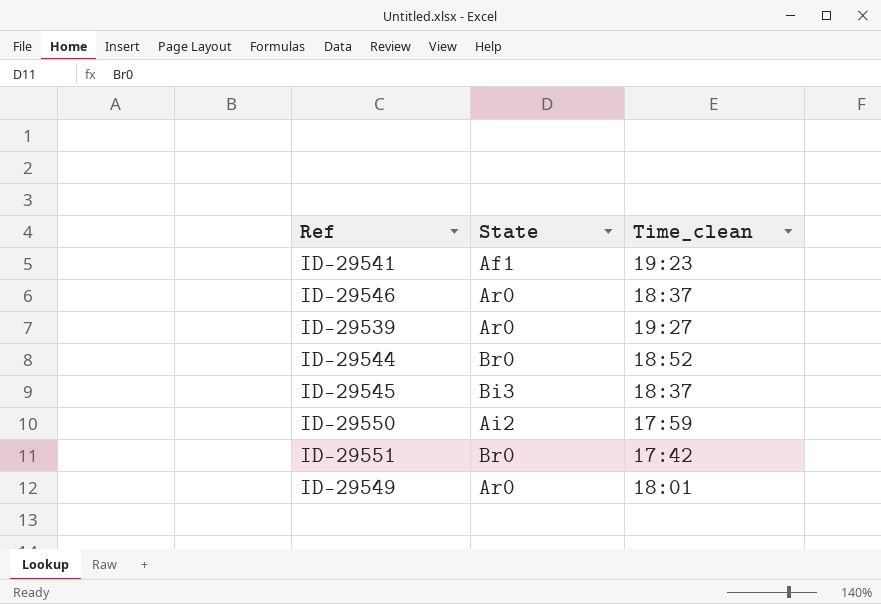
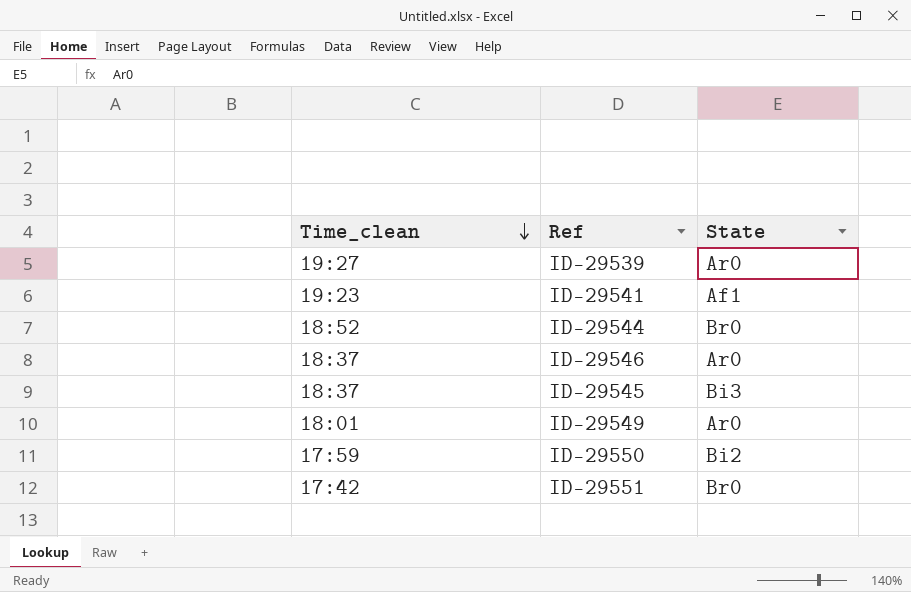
row order: none -> Time_clean descending
column Time_clean | position: 3 -> 1
ID-29550 | State: Ai2 -> Bi2

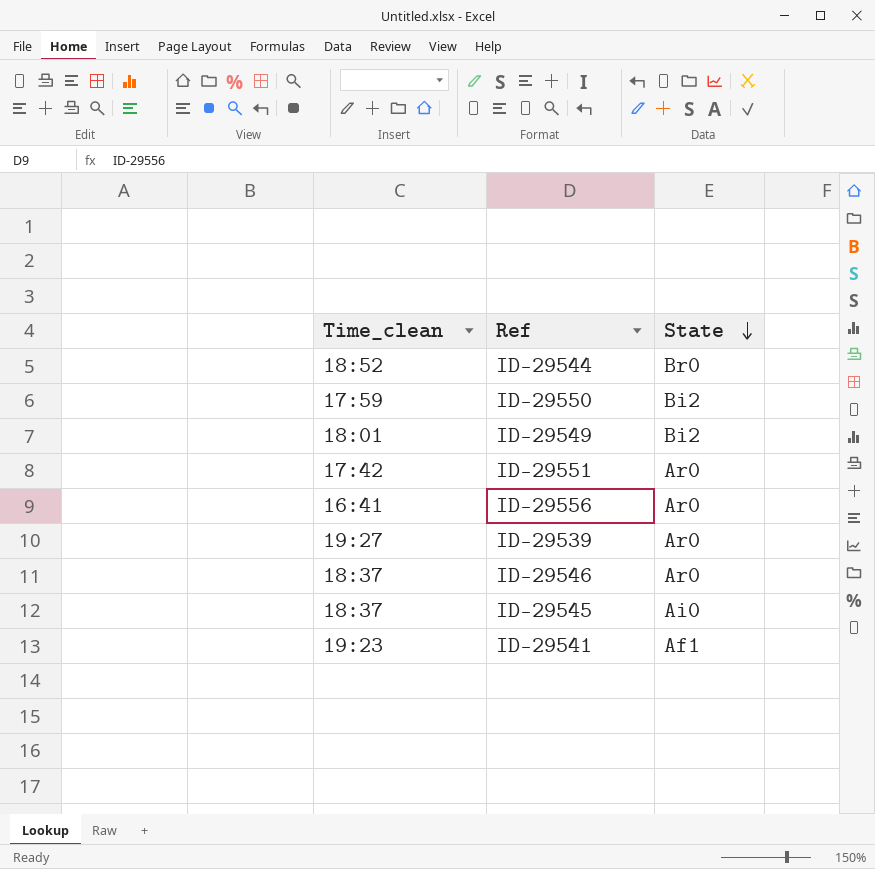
row order: Time_clean descending -> State descending
ID-29549 | State: Ar0 -> Bi2
ID-29551 | State: Br0 -> Ar0
row ID-29556: none -> 16:41 | Ar0
ID-29545 | State: Bi3 -> Ai0

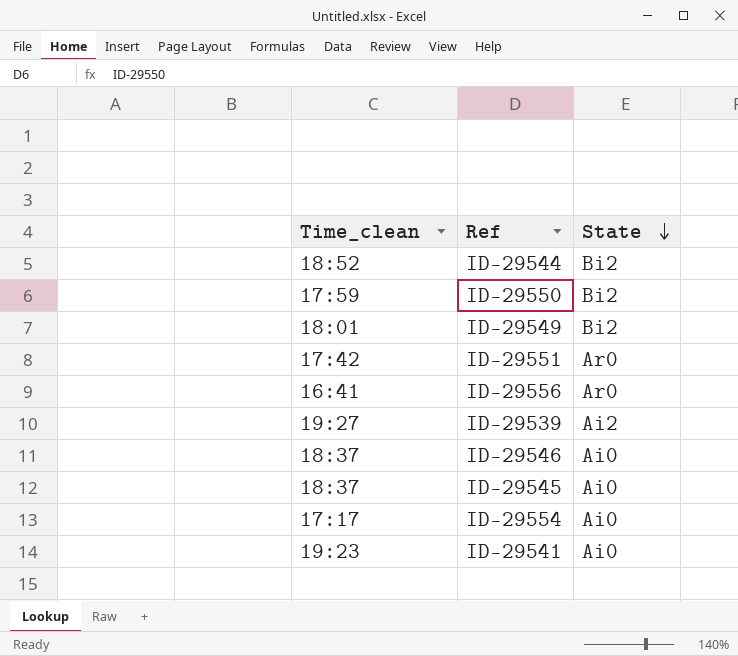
ID-29544 | State: Br0 -> Bi2
ID-29539 | State: Ar0 -> Ai2
ID-29546 | State: Ar0 -> Ai0
row ID-29554: none -> 17:17 | Ai0
ID-29541 | State: Af1 -> Ai0

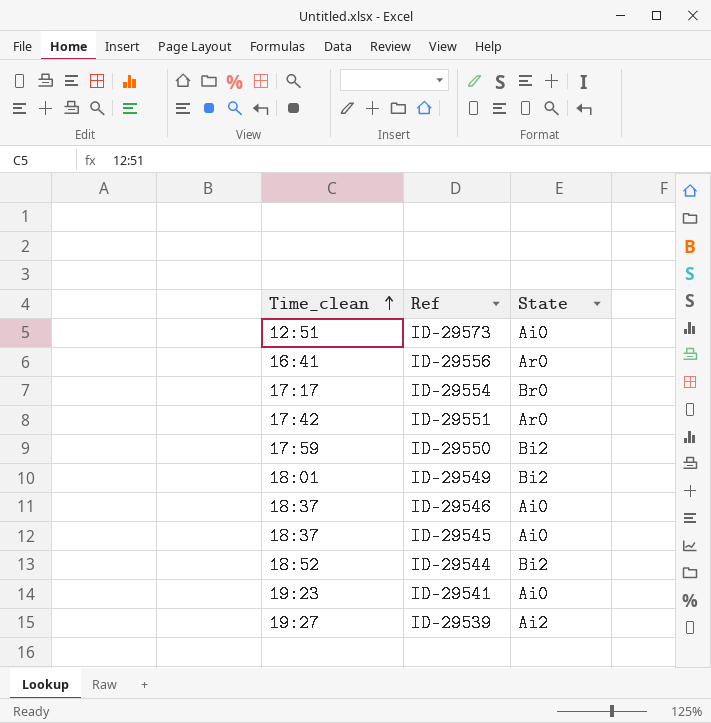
row order: State descending -> Time_clean ascending
row ID-29573: none -> 12:51 | Ai0
ID-29554 | State: Ai0 -> Br0

